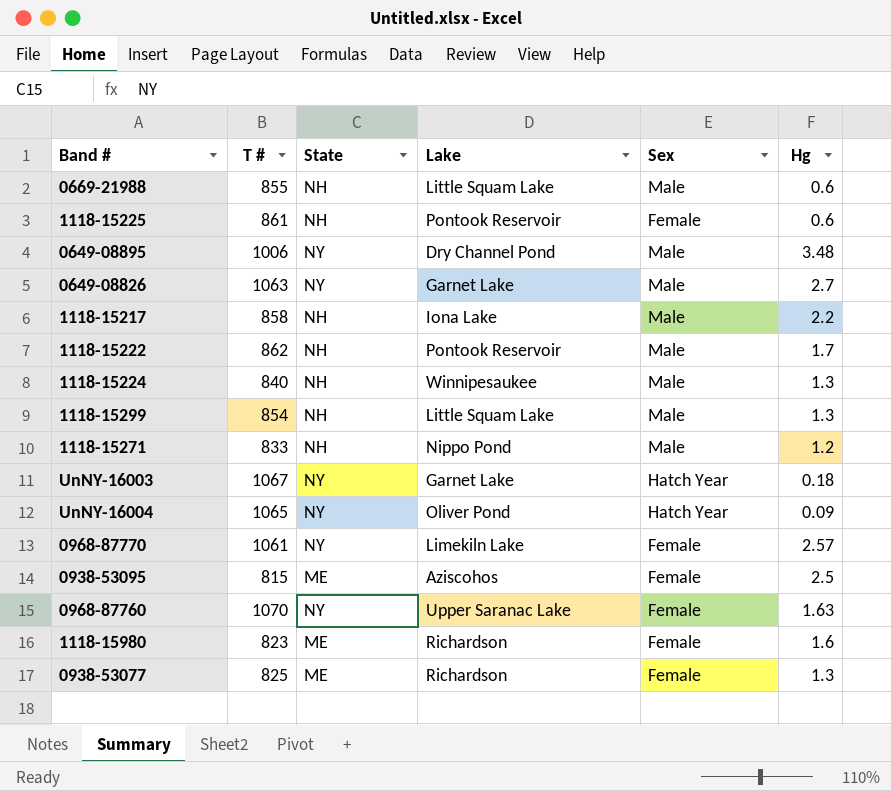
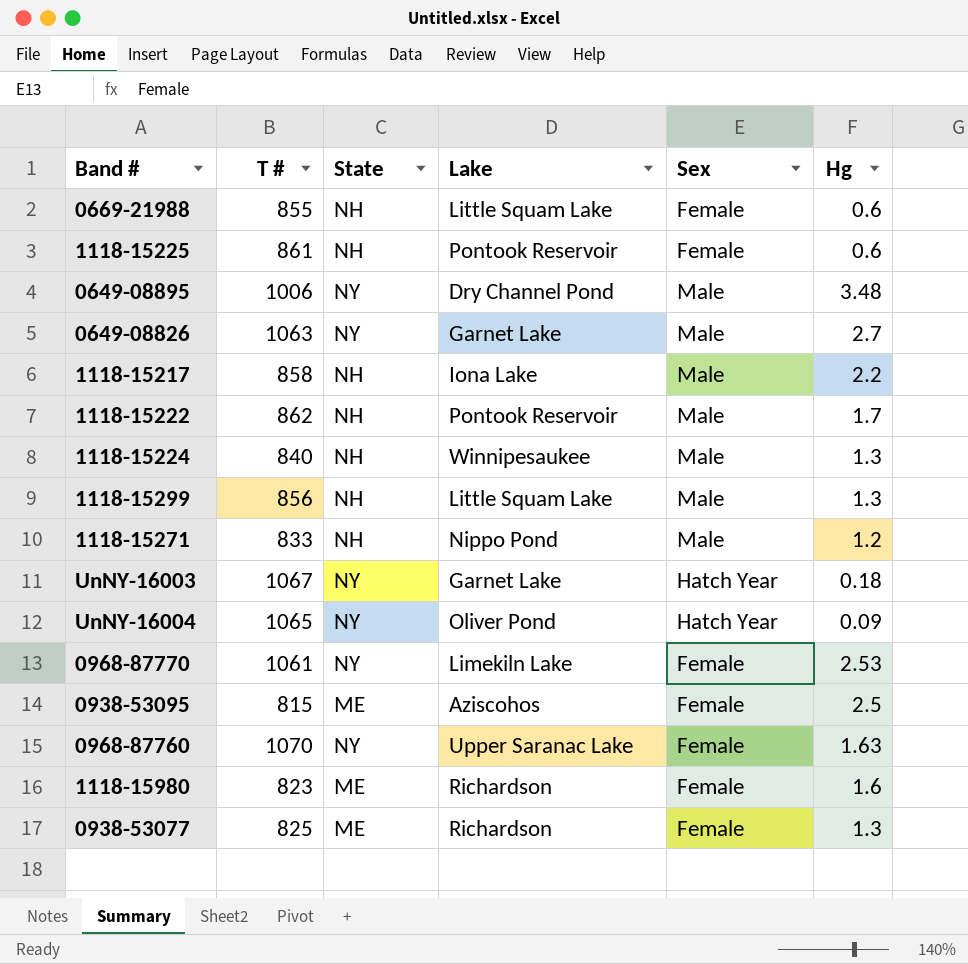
0669-21988 | Sex: Male -> Female
1118-15299 | T #: 854 -> 856
0968-87770 | Hg: 2.57 -> 2.53

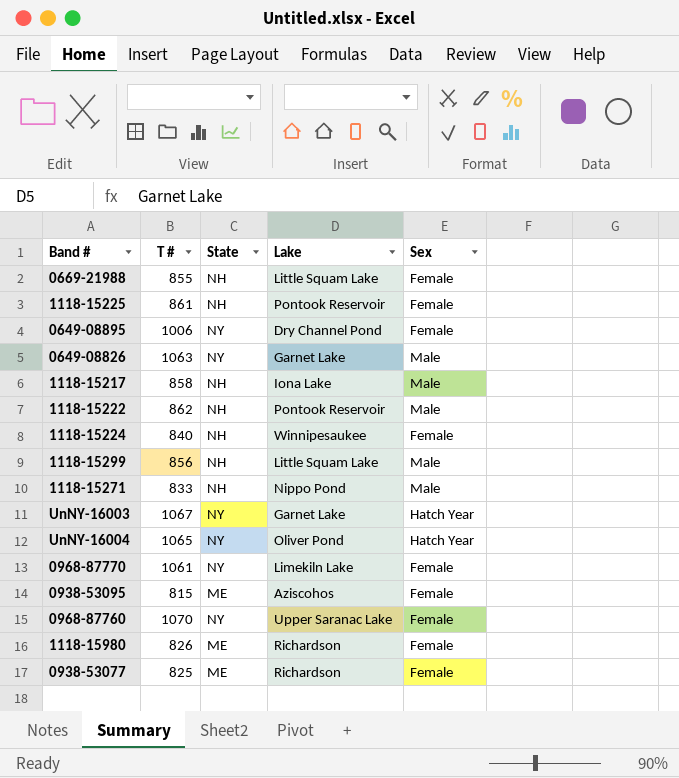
column Hg | position: 6 -> none
0649-08895 | Sex: Male -> Female
1118-15224 | Sex: Male -> Female
1118-15980 | T #: 823 -> 826

